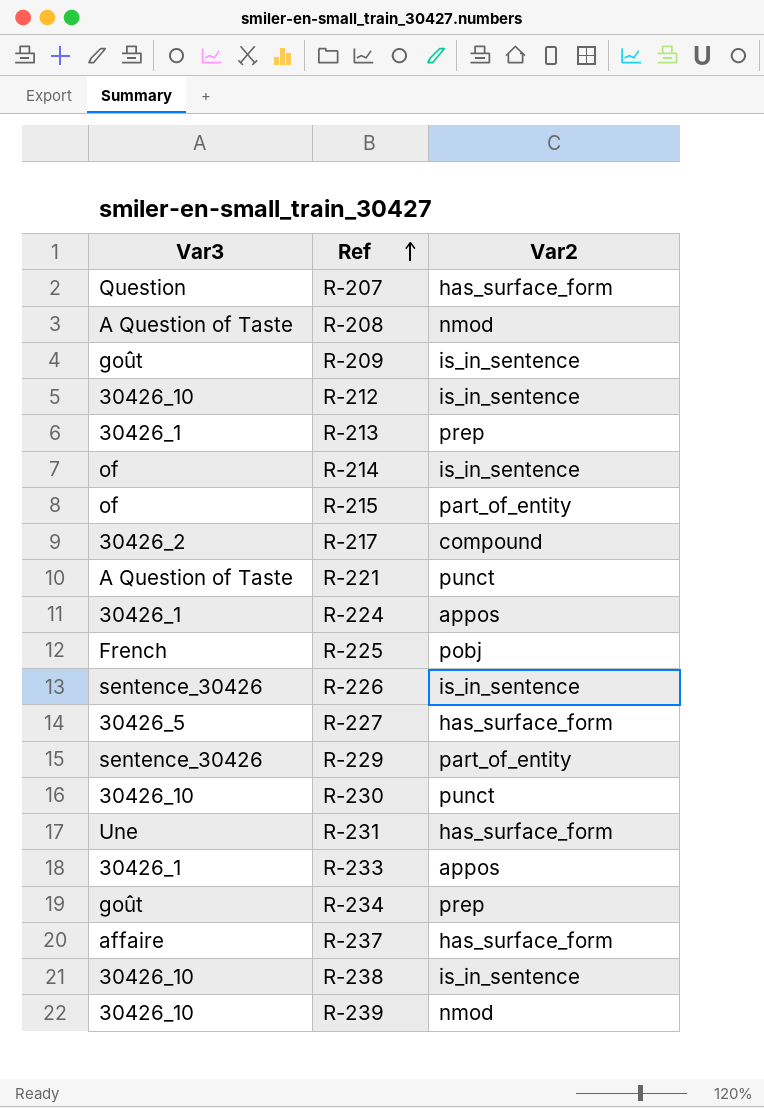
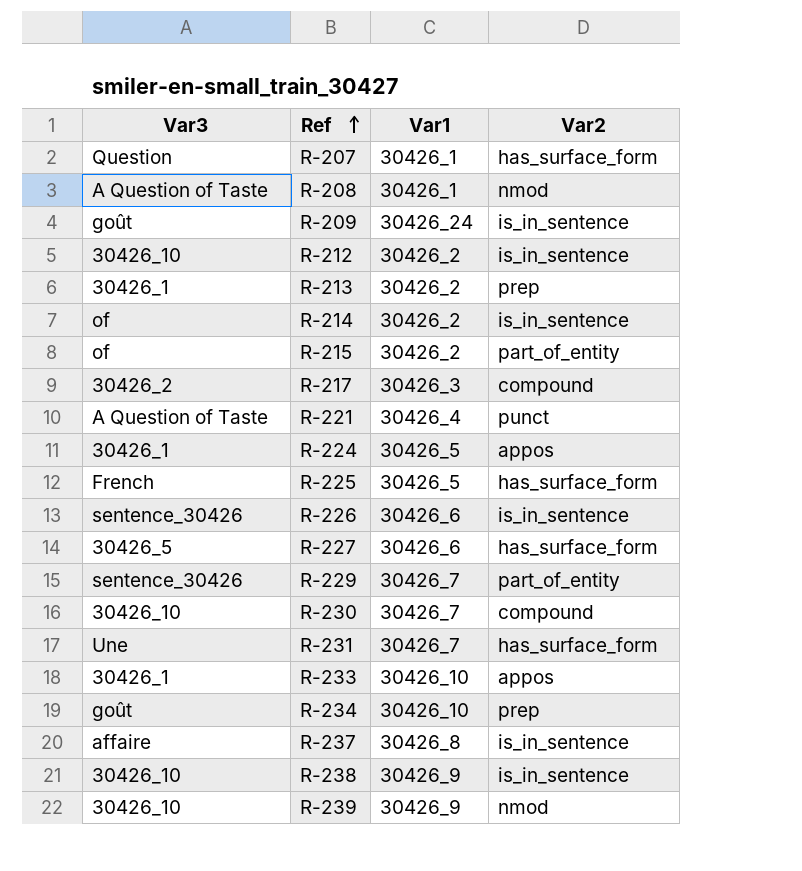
column Var1 | position: none -> 3
R-225 | Var2: pobj -> has_surface_form
R-230 | Var2: punct -> compound
R-237 | Var2: has_surface_form -> is_in_sentence

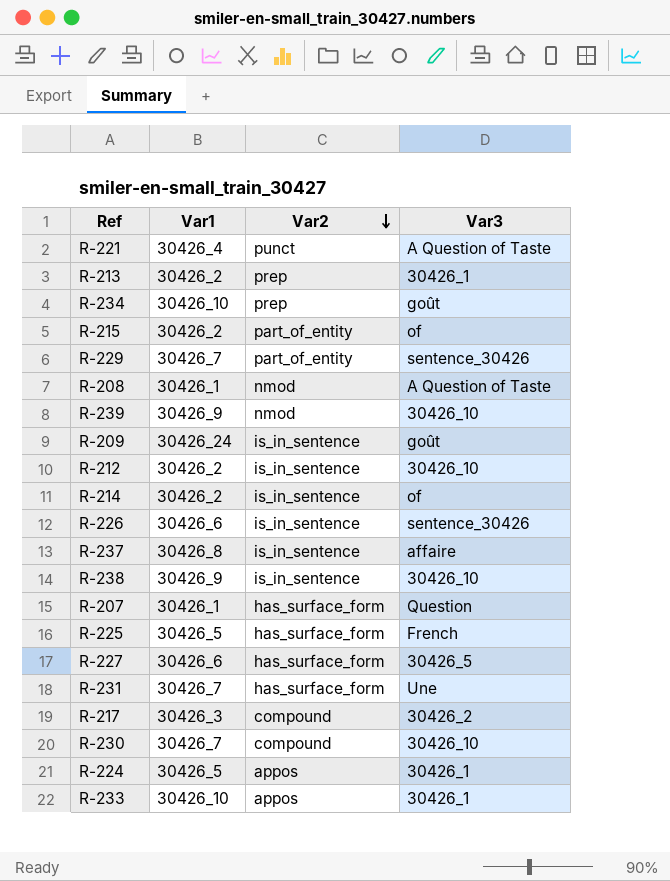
row order: Ref ascending -> Var2 descending
column Var3 | position: 1 -> 4

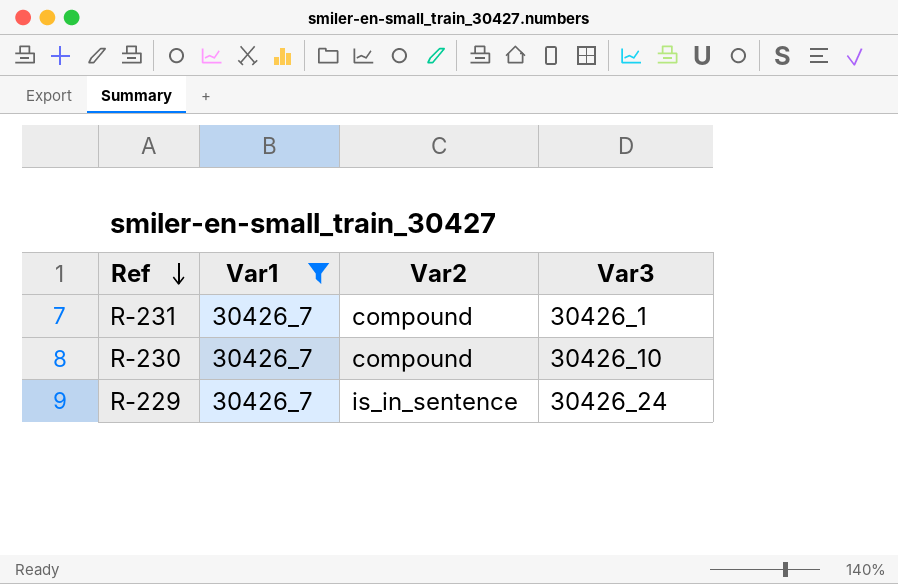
filter: none -> Var1 = 30426_7
row order: Var2 descending -> Ref descending
R-231 | Var2: has_surface_form -> compound
R-231 | Var3: Une -> 30426_1
R-229 | Var2: part_of_entity -> is_in_sentence
R-229 | Var3: sentence_30426 -> 30426_24

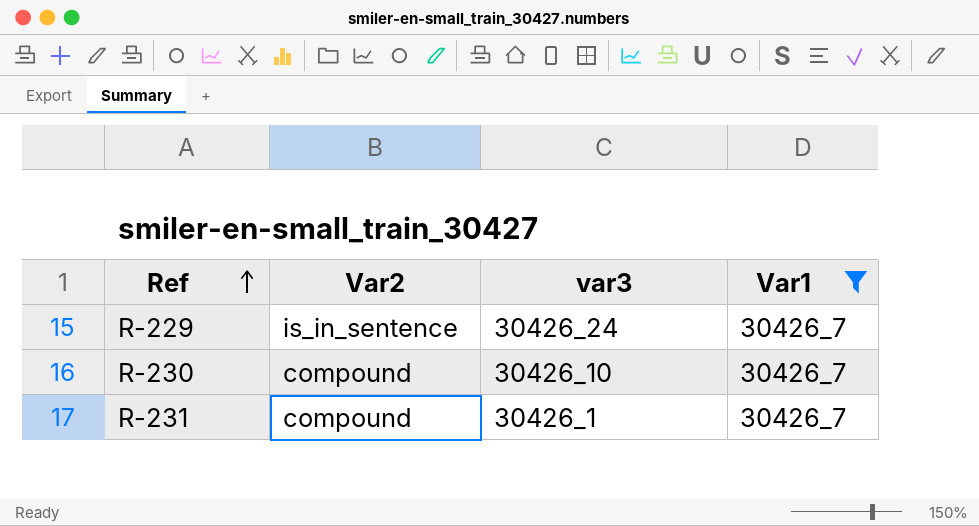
row order: Ref descending -> Ref ascending
column name: Var3 -> var3
column Var1 | position: 2 -> 4

